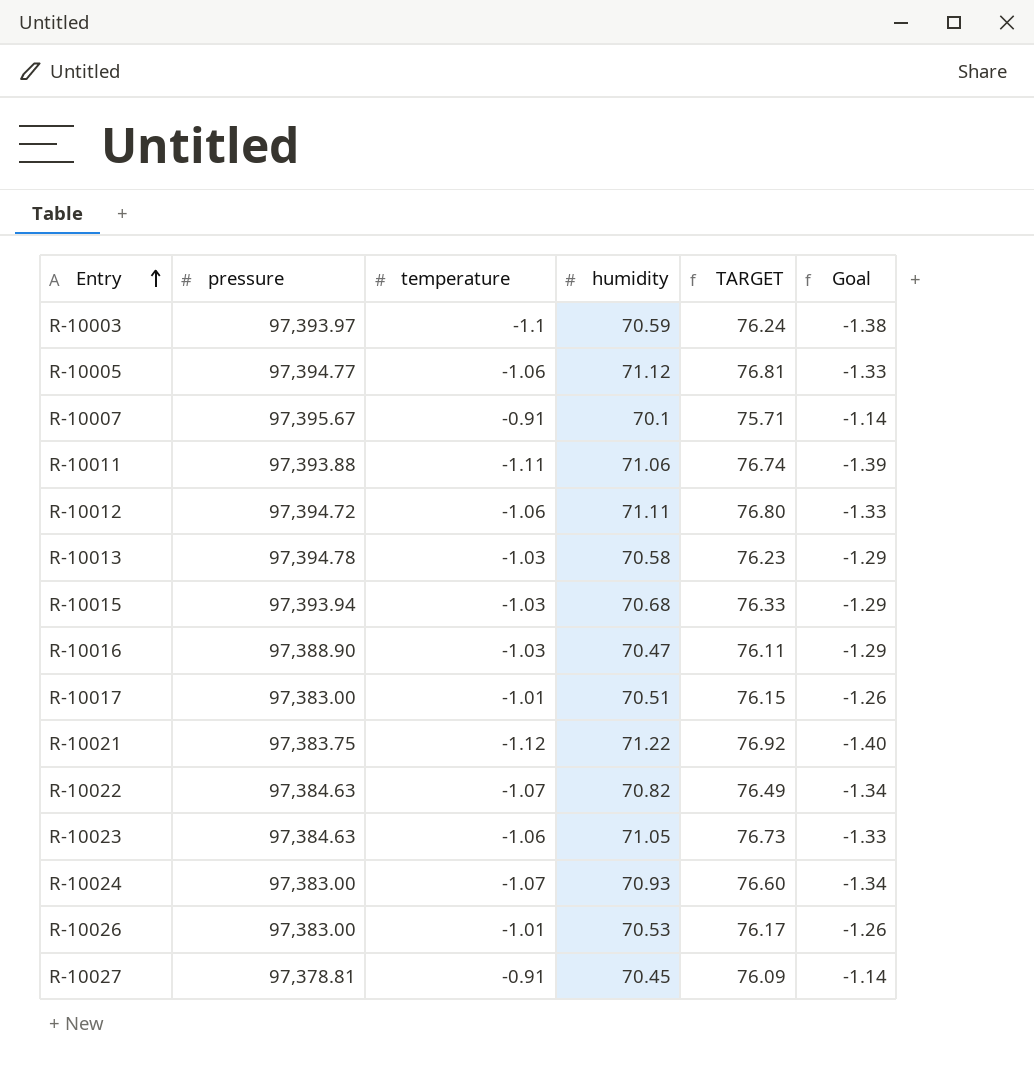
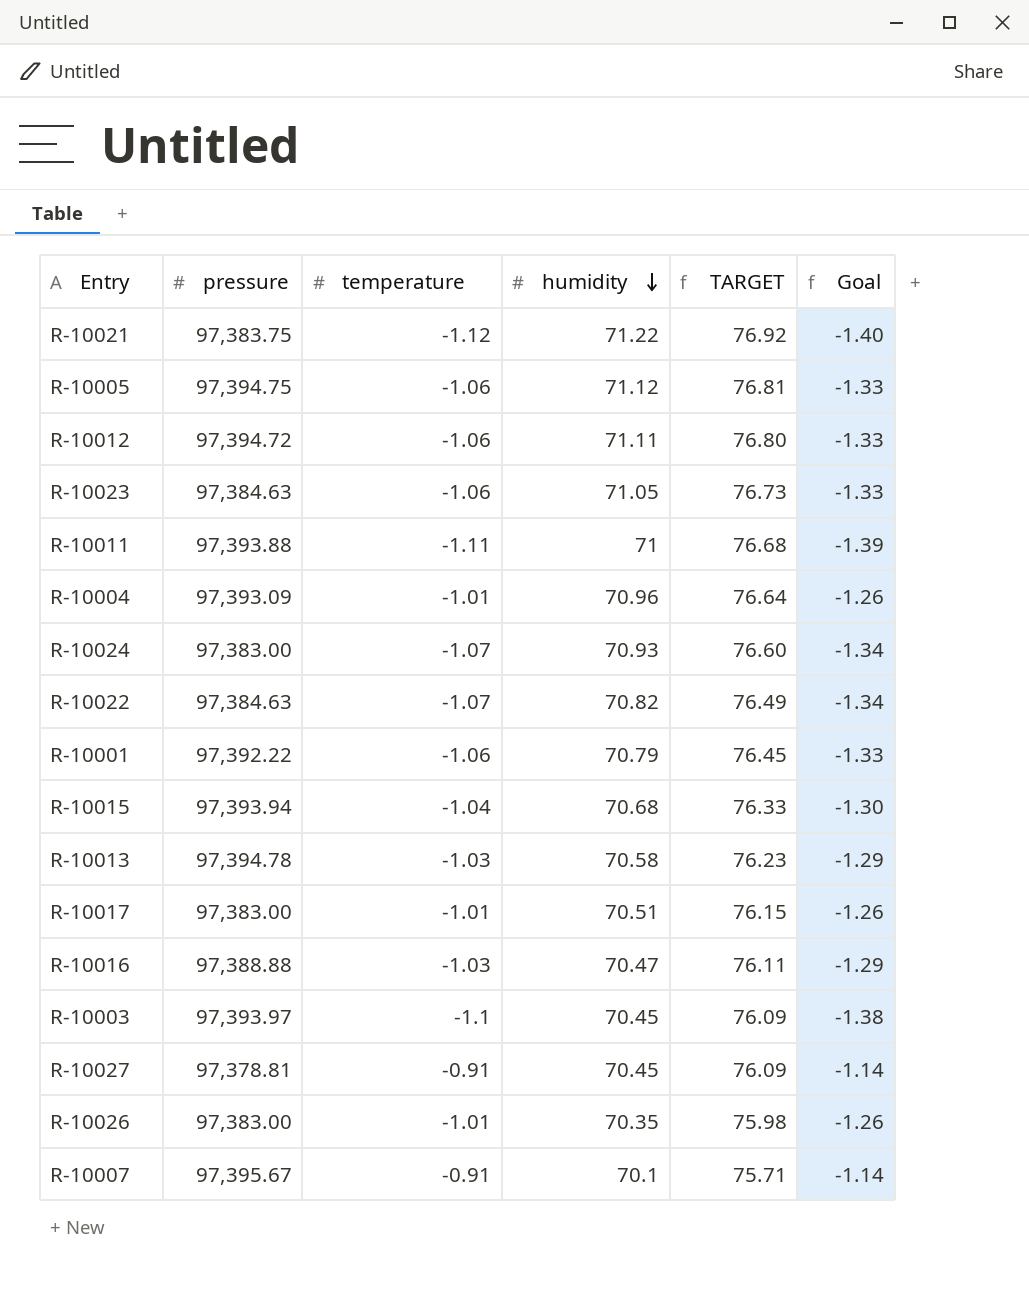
row order: Entry ascending -> humidity descending
R-10005 | pressure: 97,394.77 -> 97,394.75
R-10011 | humidity: 71.06 -> 71
R-10011 | TARGET: 76.74 -> 76.68
row R-10004: none -> 97,393.09 | -1.01 | 70.96 | 76.64 | -1.26
row R-10001: none -> 97,392.22 | -1.06 | 70.79 | 76.45 | -1.33
R-10015 | temperature: -1.03 -> -1.04
R-10015 | Goal: -1.29 -> -1.30
R-10016 | pressure: 97,388.90 -> 97,388.88
R-10003 | humidity: 70.59 -> 70.45
R-10003 | TARGET: 76.24 -> 76.09
R-10026 | humidity: 70.53 -> 70.35
R-10026 | TARGET: 76.17 -> 75.98

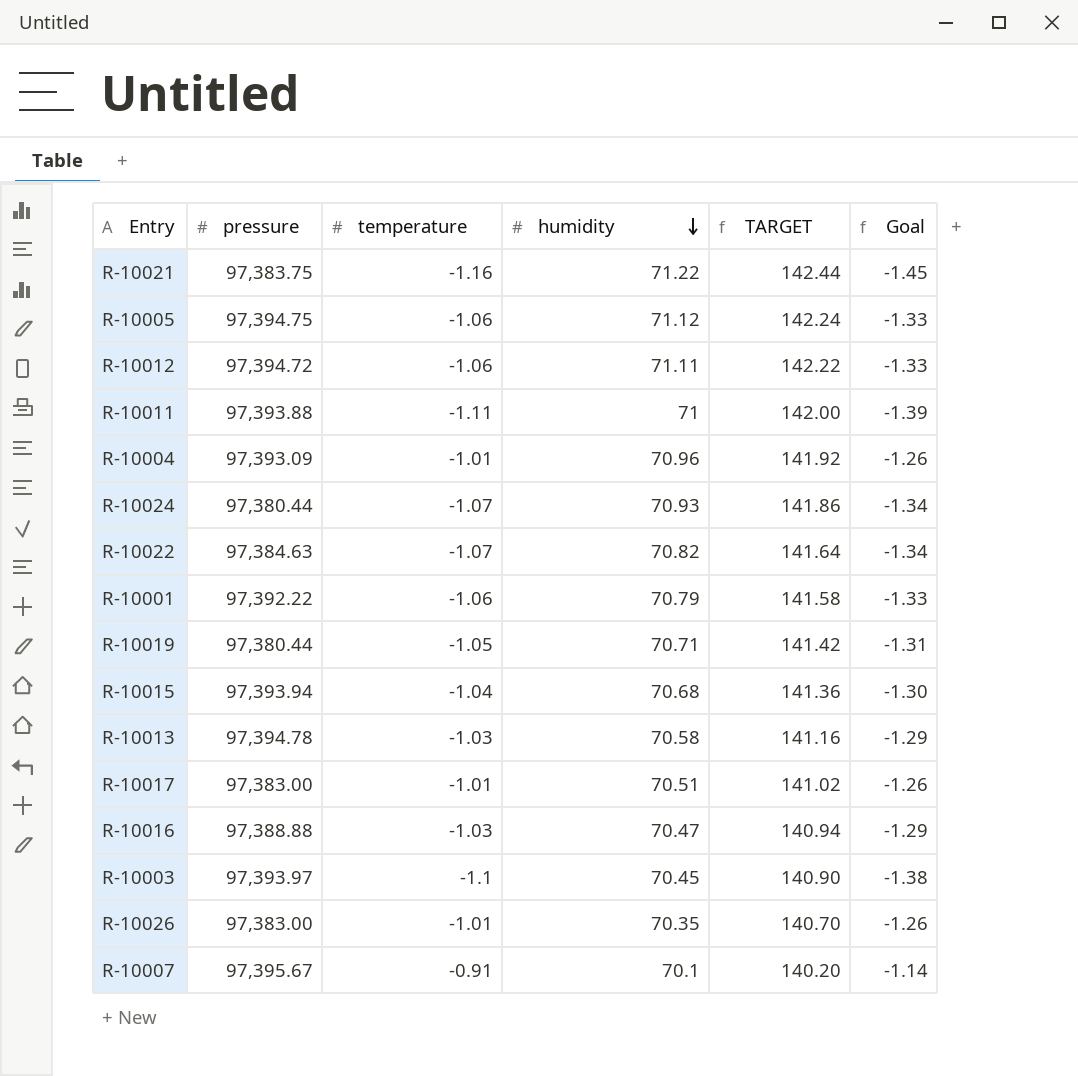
column TARGET | formula: [humidity] * 1.08 -> [humidity] * 2
row R-10023: 97,384.63 | -1.06 | 71.05 | 76.73 | -1.33 -> none
row R-10027: 97,378.81 | -0.91 | 70.45 | 76.09 | -1.14 -> none
R-10021 | temperature: -1.12 -> -1.16
R-10021 | Goal: -1.40 -> -1.45
R-10024 | pressure: 97,383.00 -> 97,380.44
row R-10019: none -> 97,380.44 | -1.05 | 70.71 | 141.42 | -1.31

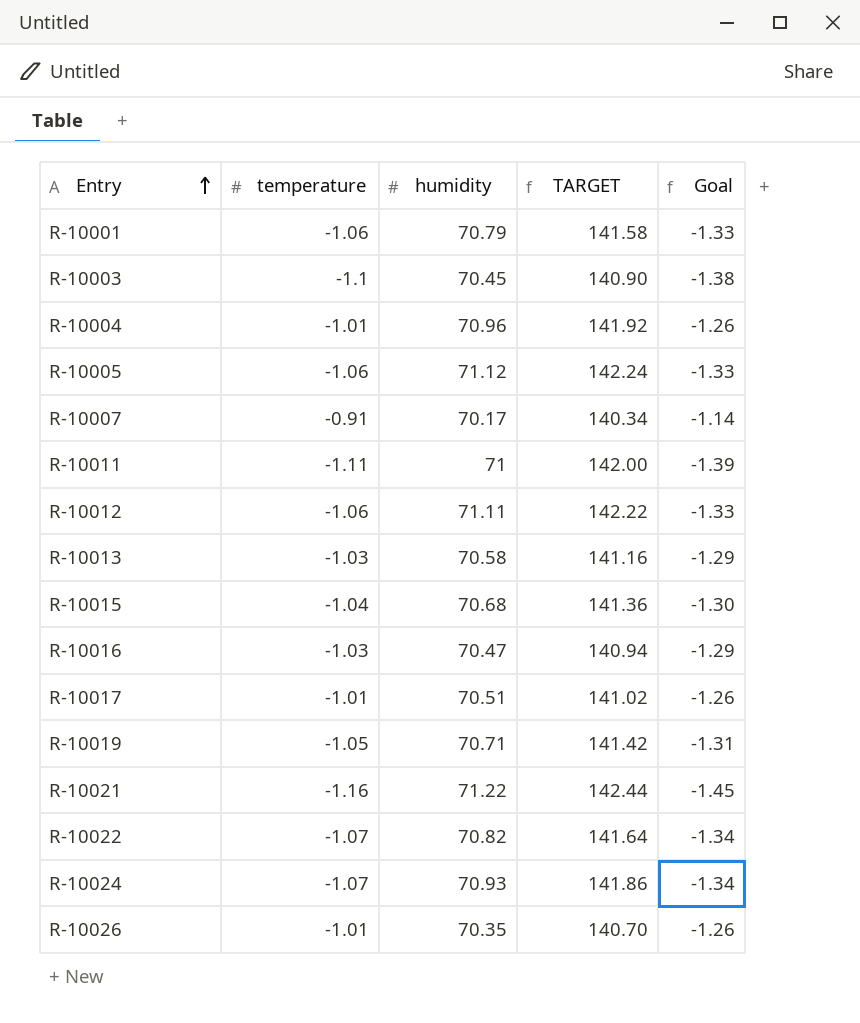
row order: humidity descending -> Entry ascending
column pressure | position: 2 -> none
R-10007 | humidity: 70.1 -> 70.17
R-10007 | TARGET: 140.20 -> 140.34

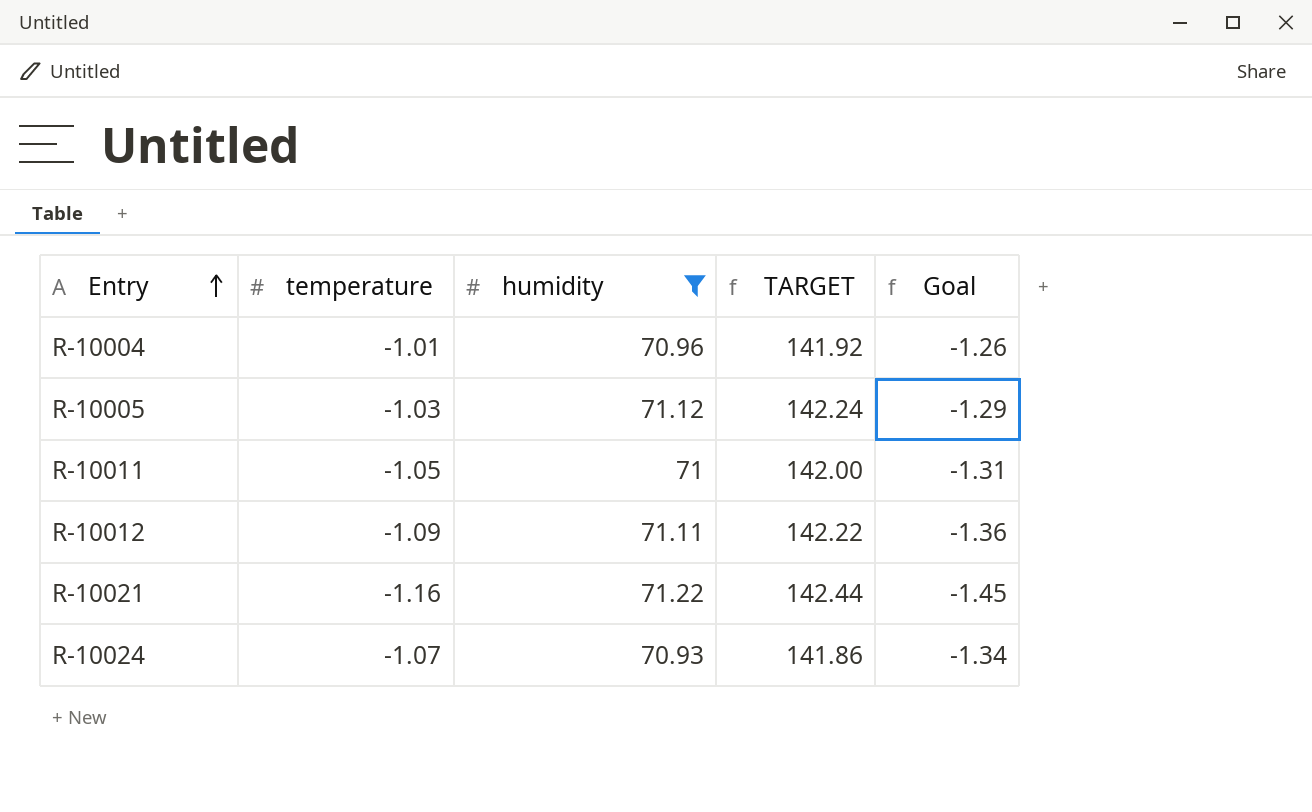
filter: none -> humidity >= 70.93
R-10005 | temperature: -1.06 -> -1.03
R-10005 | Goal: -1.33 -> -1.29
R-10011 | temperature: -1.11 -> -1.05
R-10011 | Goal: -1.39 -> -1.31
R-10012 | temperature: -1.06 -> -1.09
R-10012 | Goal: -1.33 -> -1.36

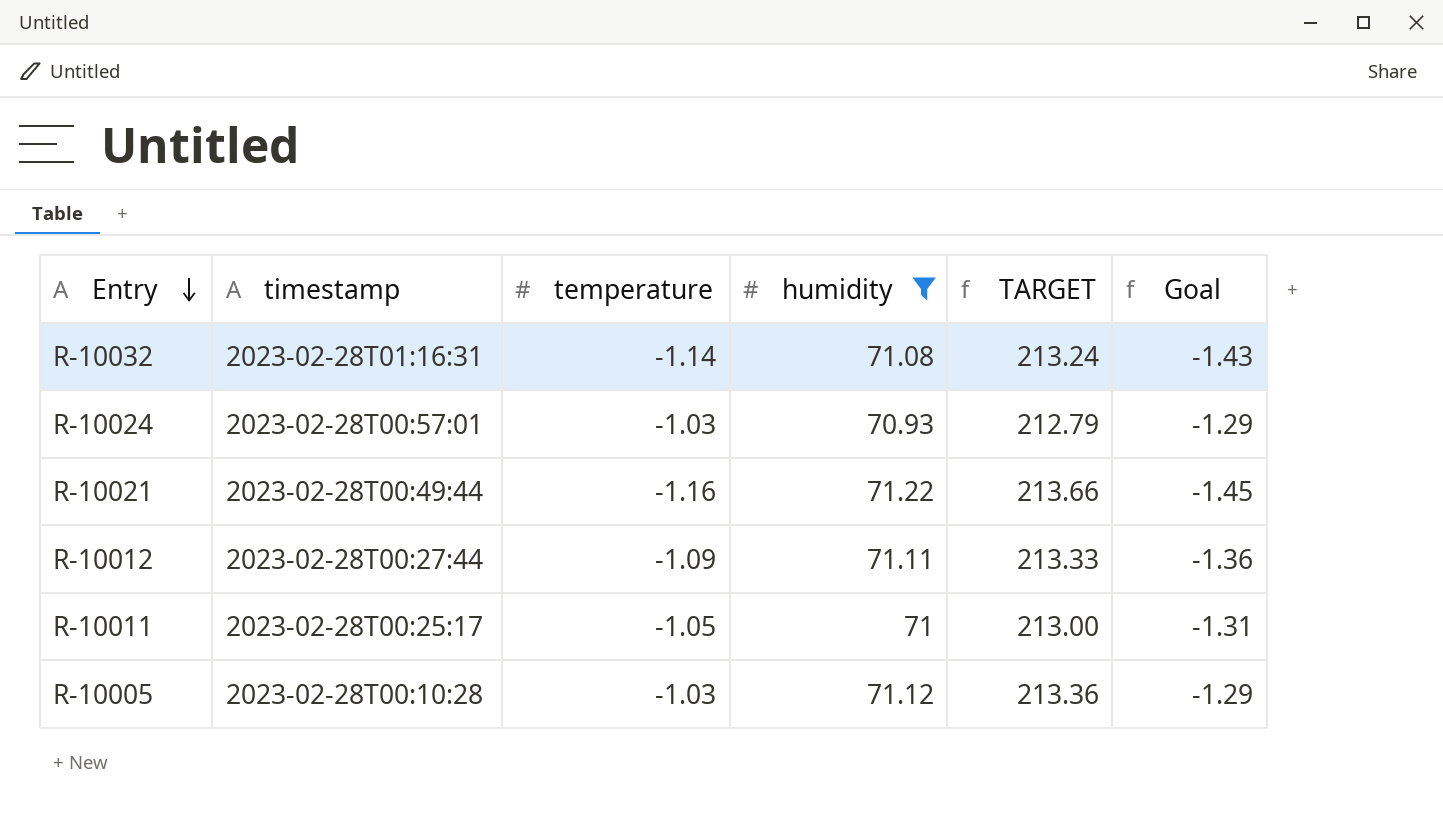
row order: Entry ascending -> Entry descending
column timestamp | position: none -> 2
column TARGET | formula: [humidity] * 2 -> [humidity] * 3
row R-10004: -1.01 | 70.96 | 141.92 | -1.26 -> none
row R-10032: none -> 2023-02-28T01:16:31 | -1.14 | 71.08 | 213.24 | -1.43
R-10024 | temperature: -1.07 -> -1.03
R-10024 | Goal: -1.34 -> -1.29

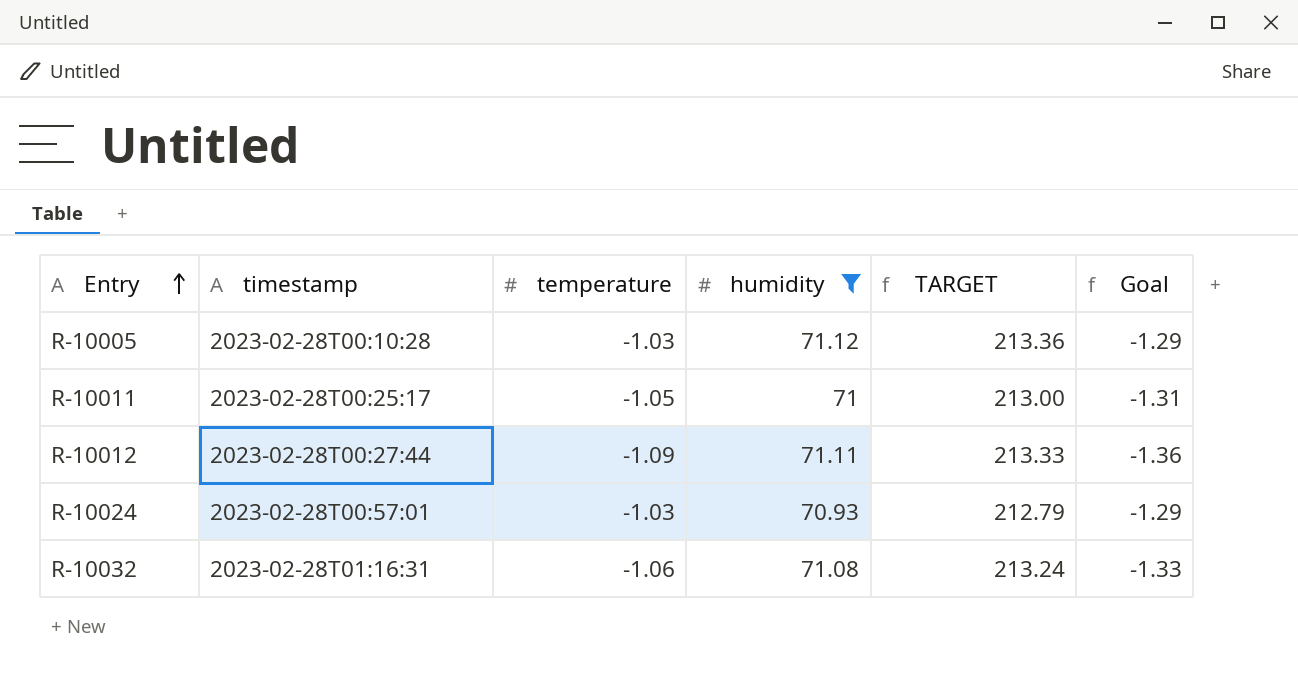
row order: Entry descending -> Entry ascending
row R-10021: 2023-02-28T00:49:44 | -1.16 | 71.22 | 213.66 | -1.45 -> none
R-10032 | temperature: -1.14 -> -1.06
R-10032 | Goal: -1.43 -> -1.33

